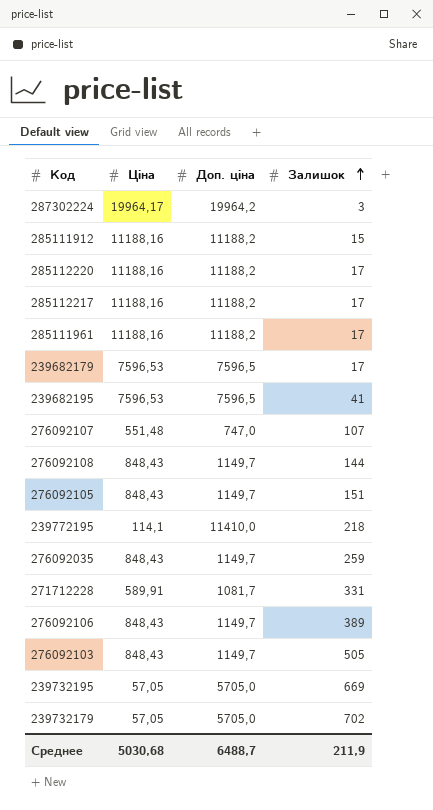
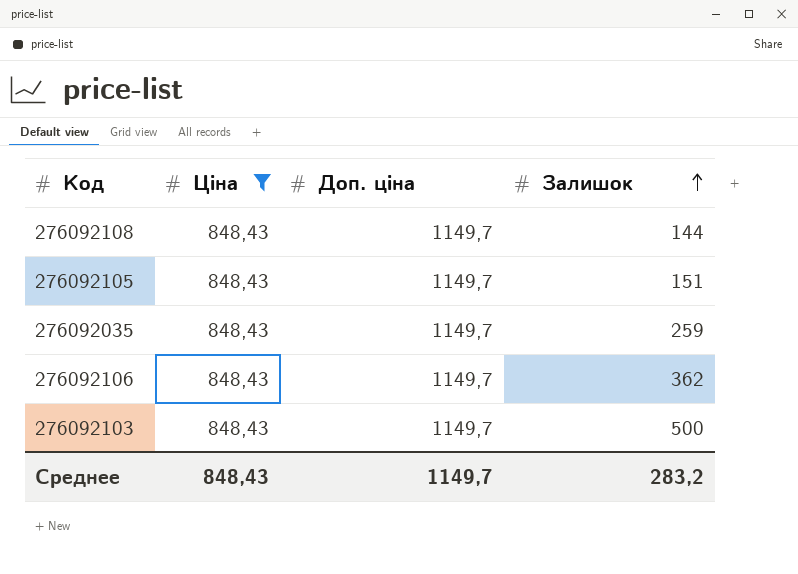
filter: none -> Ціна = 848,43
276092106 | Залишок: 389 -> 362
276092103 | Залишок: 505 -> 500
Среднее | Ціна: 5030,68 -> 848,43
Среднее | Доп. ціна: 6488,7 -> 1149,7
Среднее | Залишок: 211,9 -> 283,2

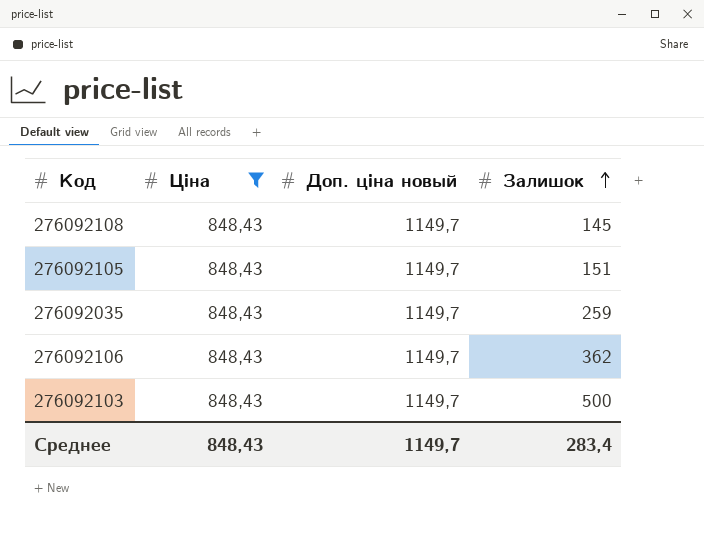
column name: Доп. ціна -> Доп. ціна новый
276092108 | Залишок: 144 -> 145
Среднее | Залишок: 283,2 -> 283,4

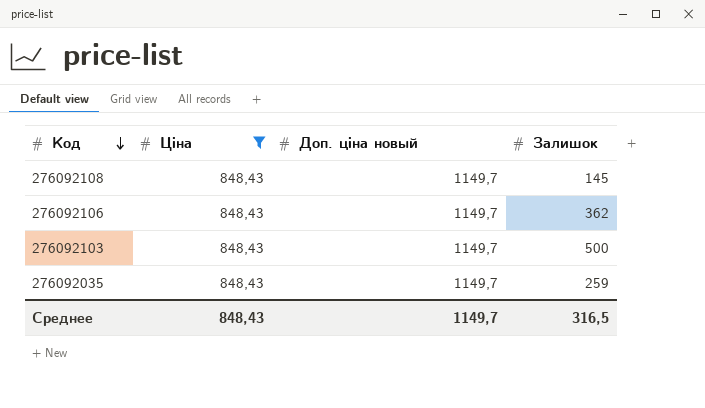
row order: Залишок ascending -> Код descending
row 276092105: 848,43 | 1149,7 | 151 -> none
Среднее | Залишок: 283,4 -> 316,5

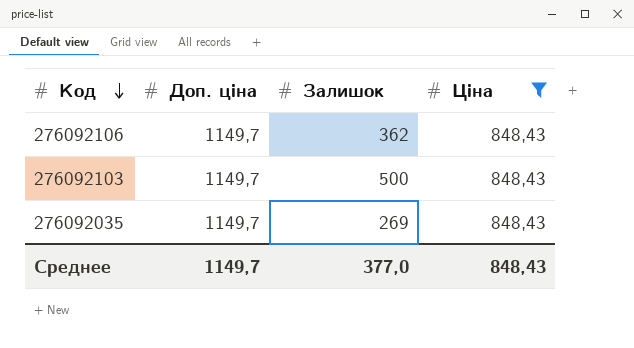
column name: Доп. ціна новый -> Доп. ціна
column Ціна | position: 2 -> 4
row 276092108: 848,43 | 1149,7 | 145 -> none
276092035 | Залишок: 259 -> 269
Среднее | Залишок: 316,5 -> 377,0

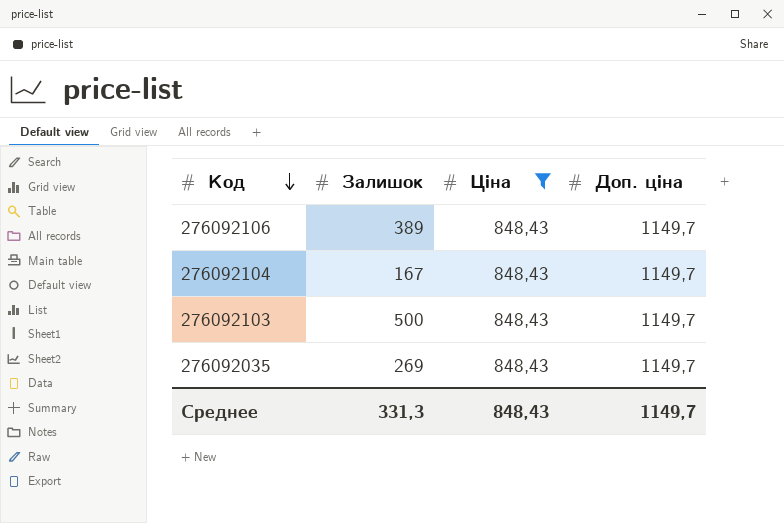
column Доп. ціна | position: 2 -> 4
276092106 | Залишок: 362 -> 389
row 276092104: none -> 167 | 848,43 | 1149,7
Среднее | Залишок: 377,0 -> 331,3

